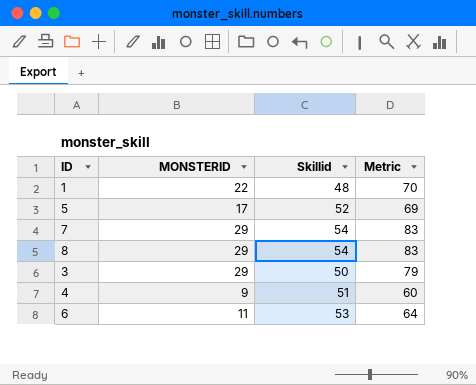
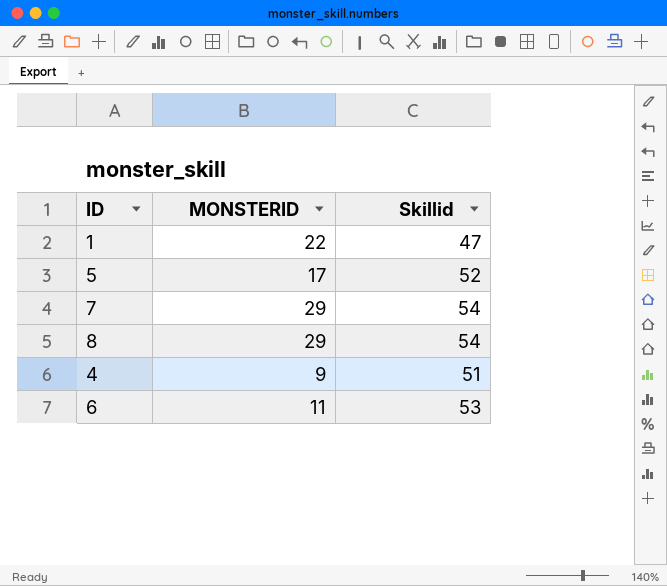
column Metric | formula: [MONSTERID] + [Skillid] -> none
row 3: 29 | 50 | 79 -> none
1 | Skillid: 48 -> 47

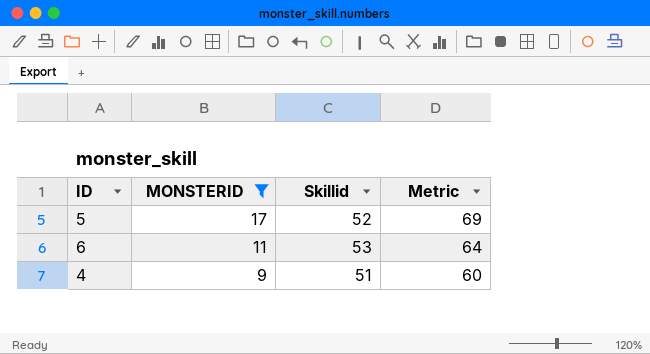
filter: none -> MONSTERID <= 17
row order: none -> MONSTERID descending
column Metric | formula: none -> [MONSTERID] + [Skillid]

